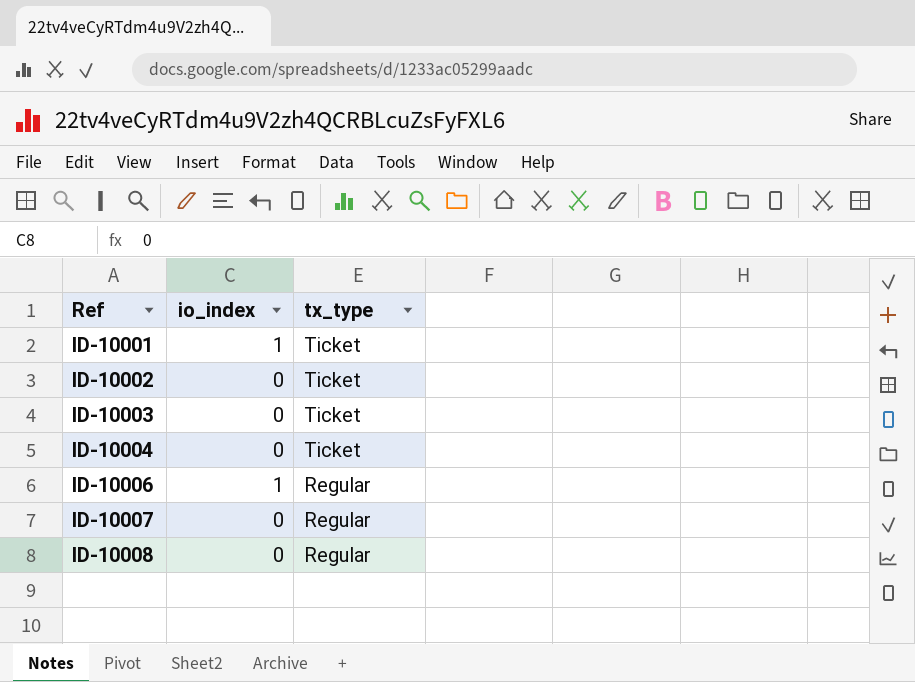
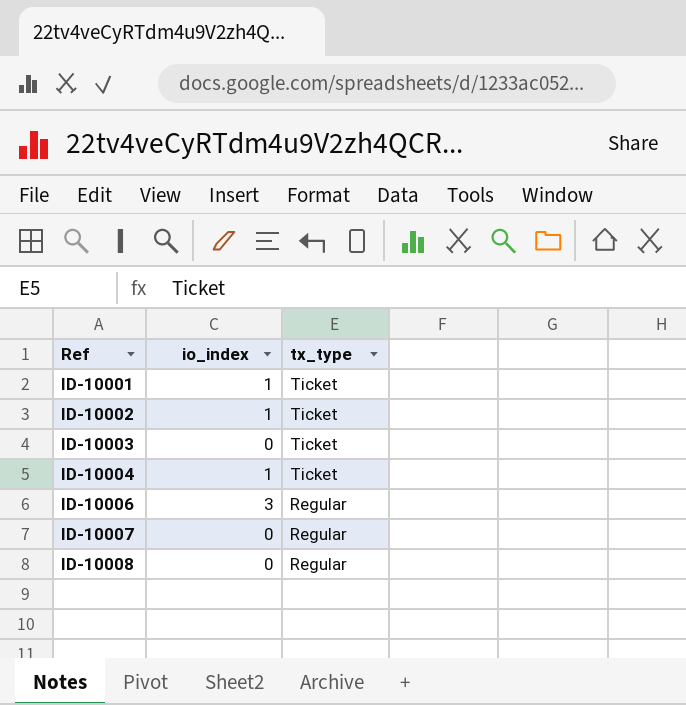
ID-10002 | io_index: 0 -> 1
ID-10004 | io_index: 0 -> 1
ID-10006 | io_index: 1 -> 3

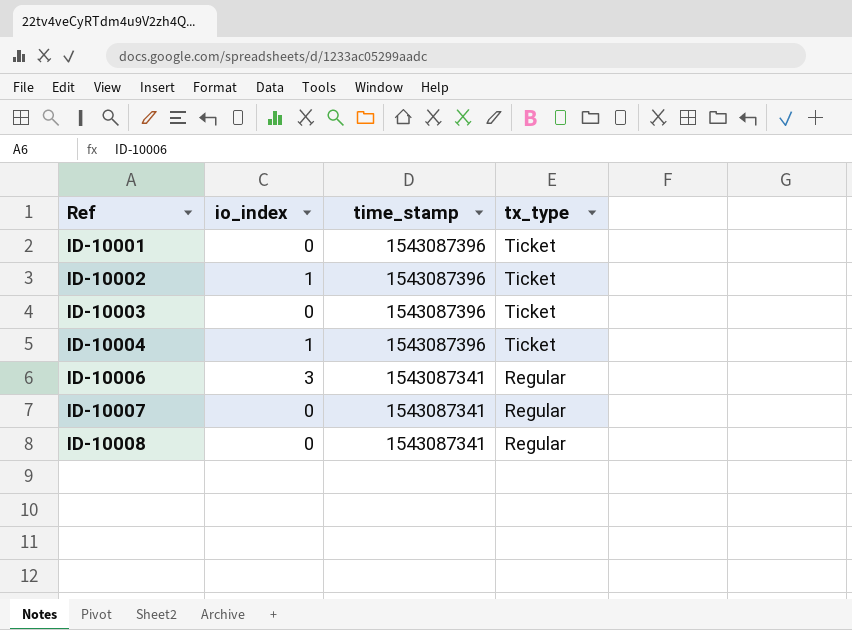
column time_stamp | position: none -> 3
ID-10001 | io_index: 1 -> 0

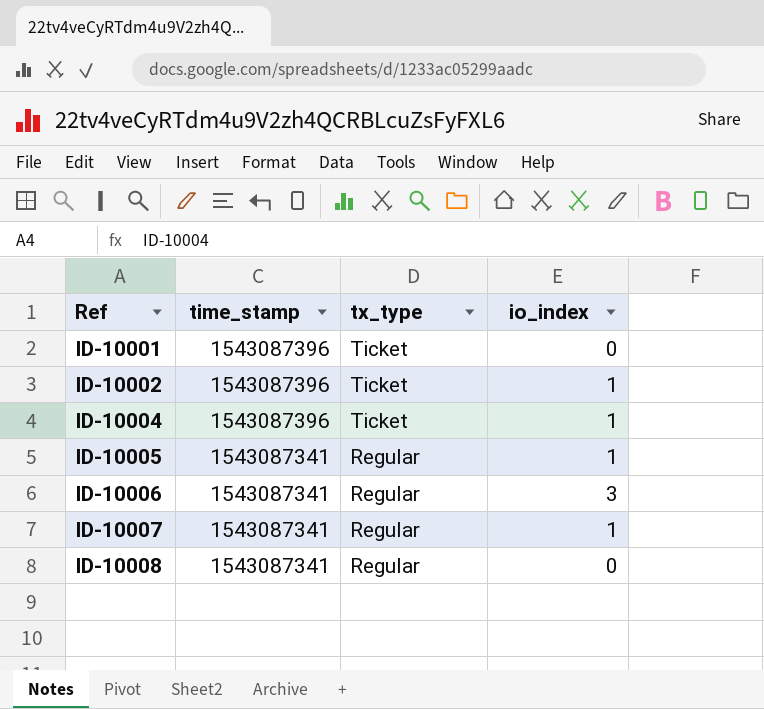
column io_index | position: 2 -> 4
row ID-10003: 0 | 1543087396 | Ticket -> none
row ID-10005: none -> 1543087341 | Regular | 1
ID-10007 | io_index: 0 -> 1

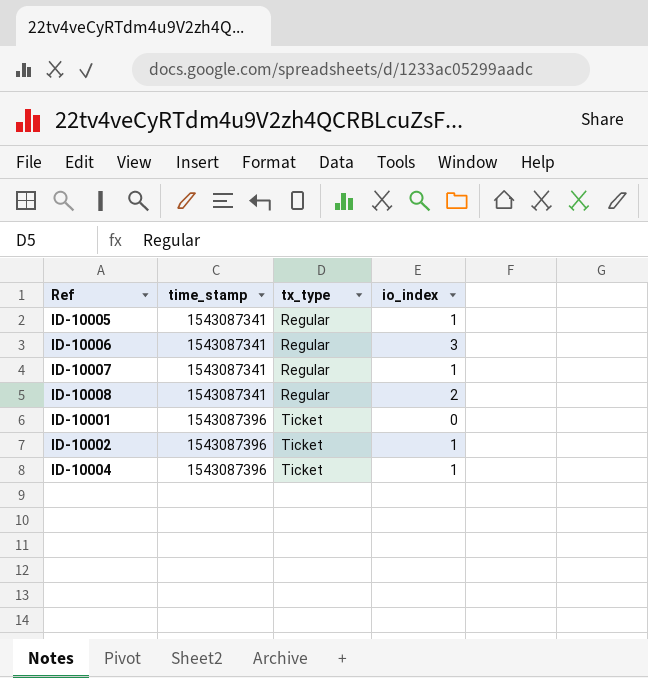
row order: Ref ascending -> time_stamp ascending
ID-10008 | io_index: 0 -> 2

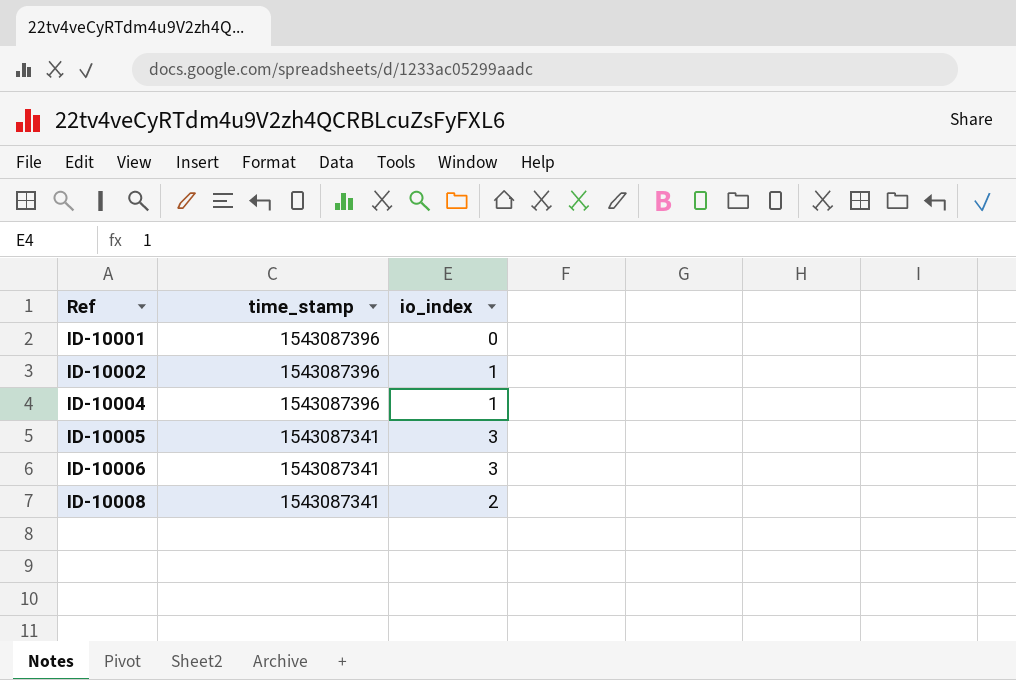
row order: time_stamp ascending -> Ref ascending
column tx_type | position: 3 -> none
row ID-10007: 1543087341 | Regular | 1 -> none
ID-10005 | io_index: 1 -> 3

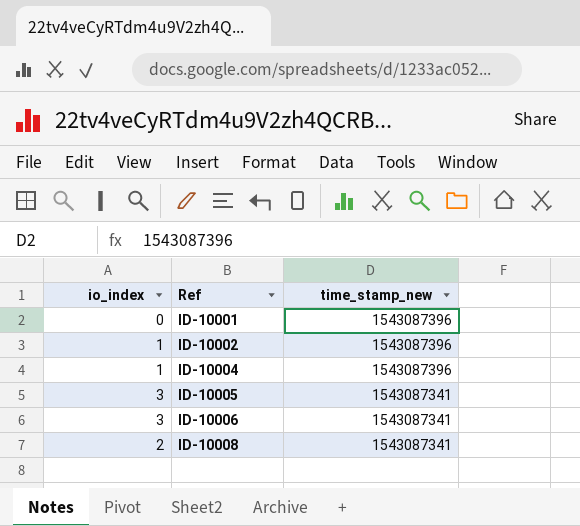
column io_index | position: 3 -> 1
column name: time_stamp -> time_stamp_new

